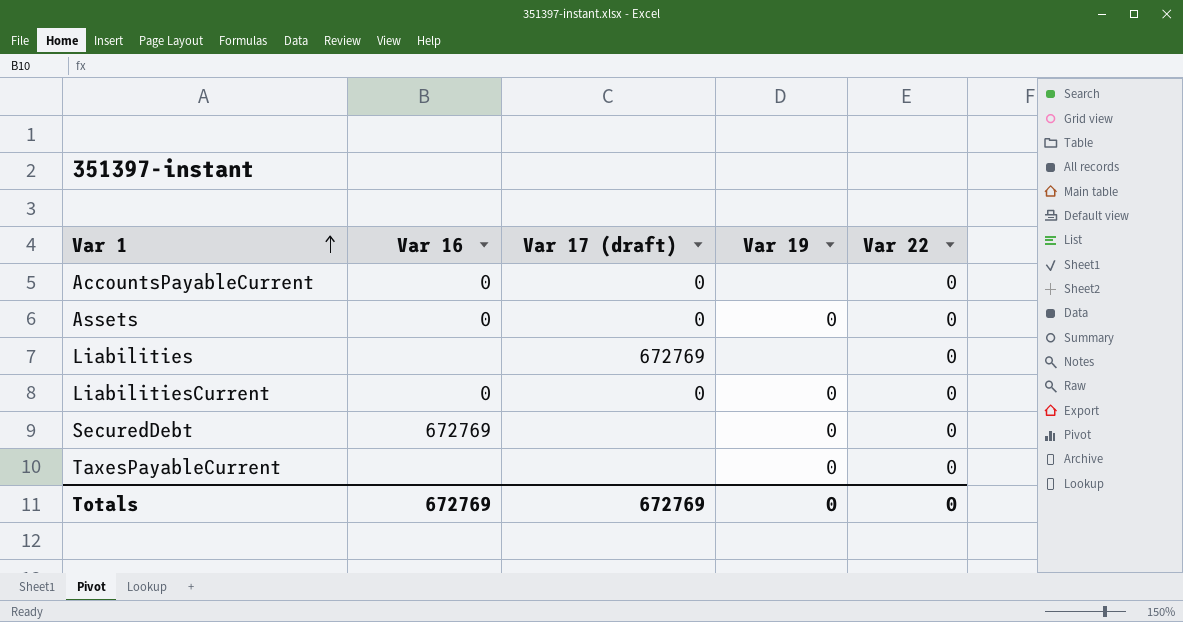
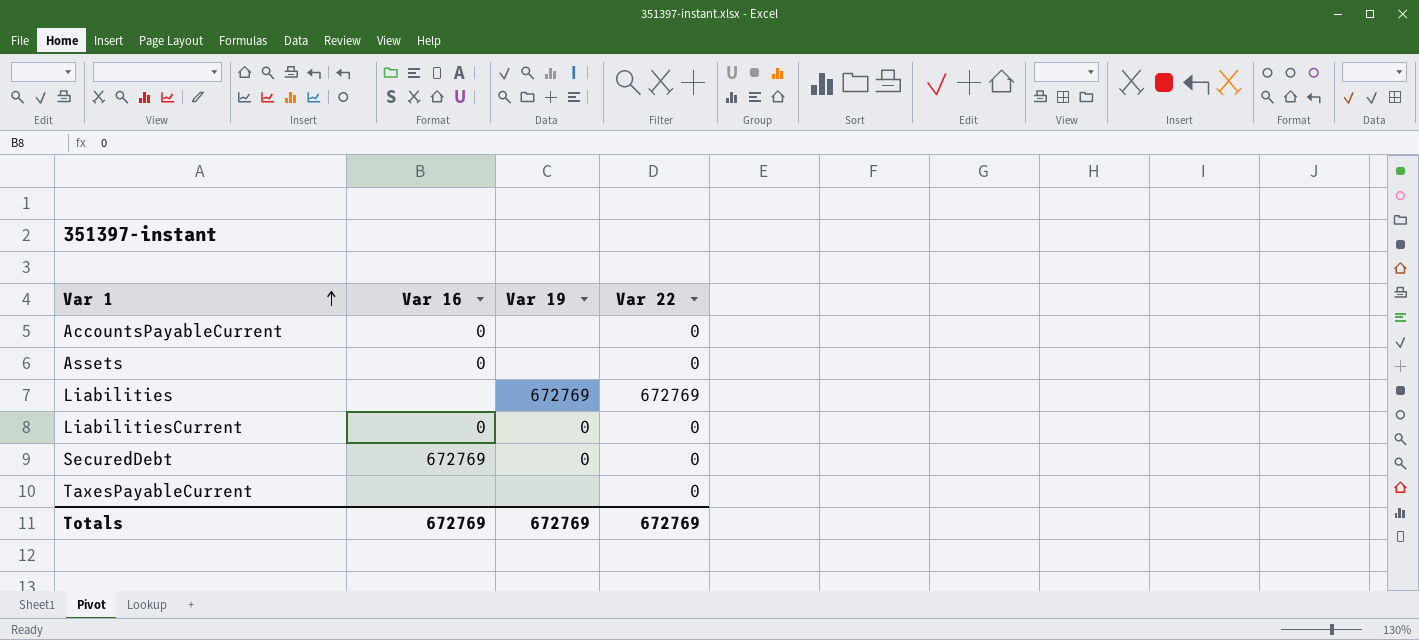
column Var 17 (draft) | position: 3 -> none
Assets | Var 19: 0 -> none
Liabilities | Var 19: none -> 672769
Liabilities | Var 22: 0 -> 672769
TaxesPayableCurrent | Var 19: 0 -> none
Totals | Var 19: 0 -> 672769
Totals | Var 22: 0 -> 672769

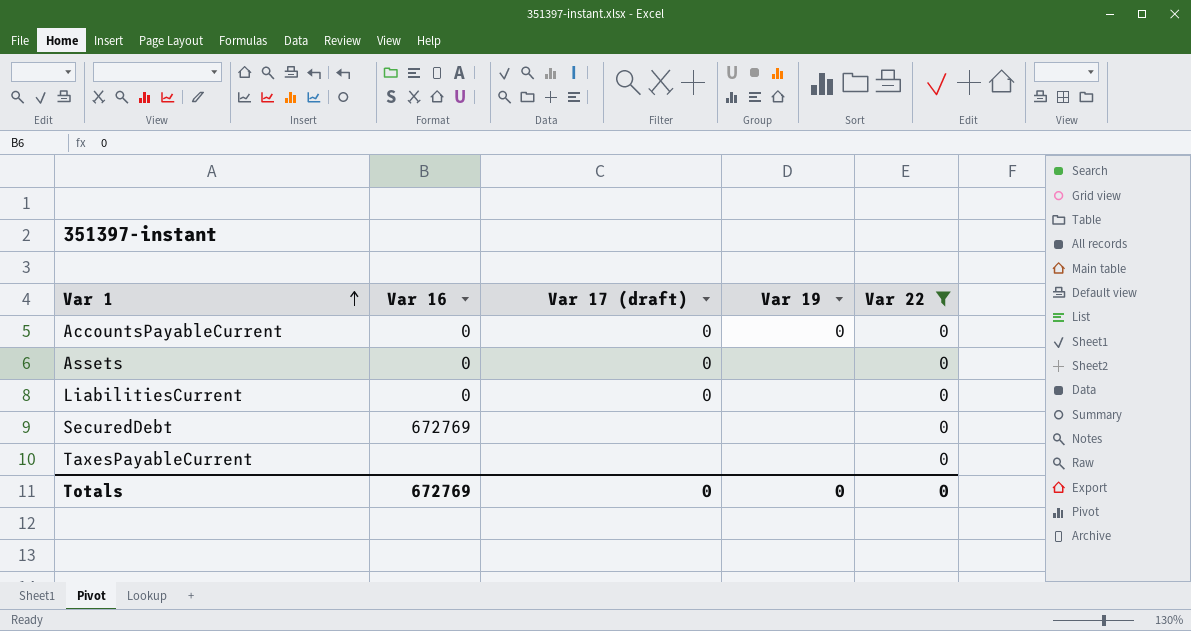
filter: none -> Var 22 = 0
column Var 17 (draft) | position: none -> 3
AccountsPayableCurrent | Var 19: none -> 0
LiabilitiesCurrent | Var 19: 0 -> none
SecuredDebt | Var 19: 0 -> none
Totals | Var 19: 672769 -> 0
Totals | Var 22: 672769 -> 0

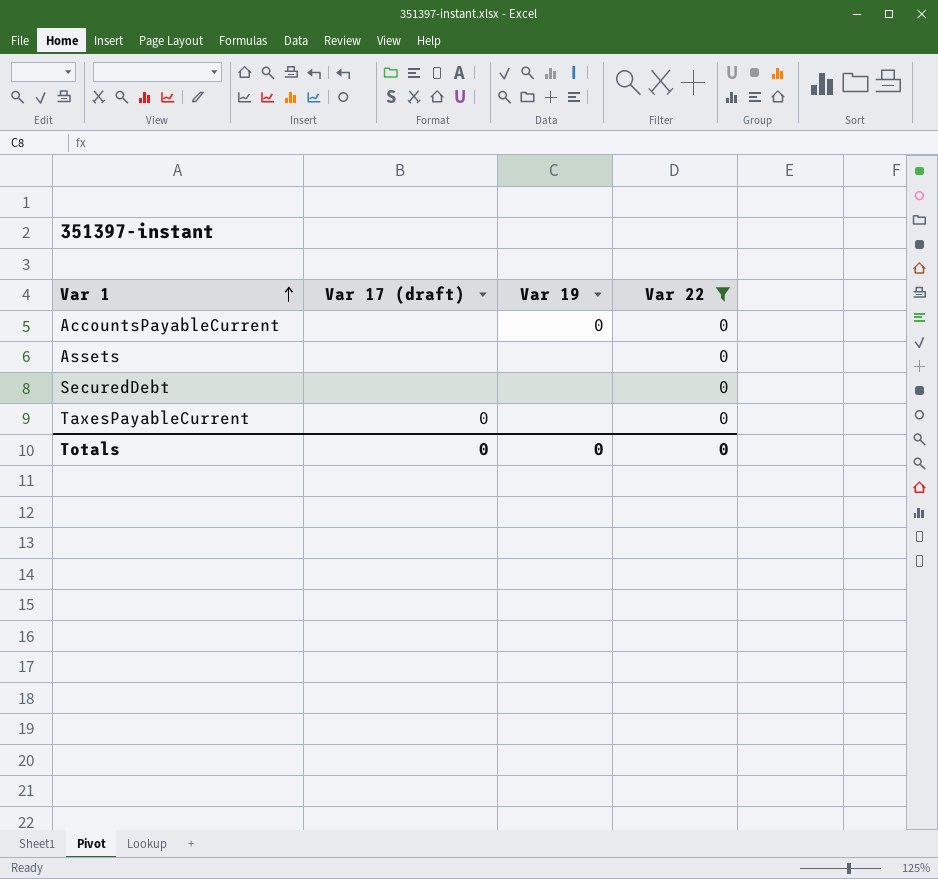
column Var 16 | position: 2 -> none
row LiabilitiesCurrent: 0 | 0 | none | 0 -> none
AccountsPayableCurrent | Var 17 (draft): 0 -> none
Assets | Var 17 (draft): 0 -> none
TaxesPayableCurrent | Var 17 (draft): none -> 0

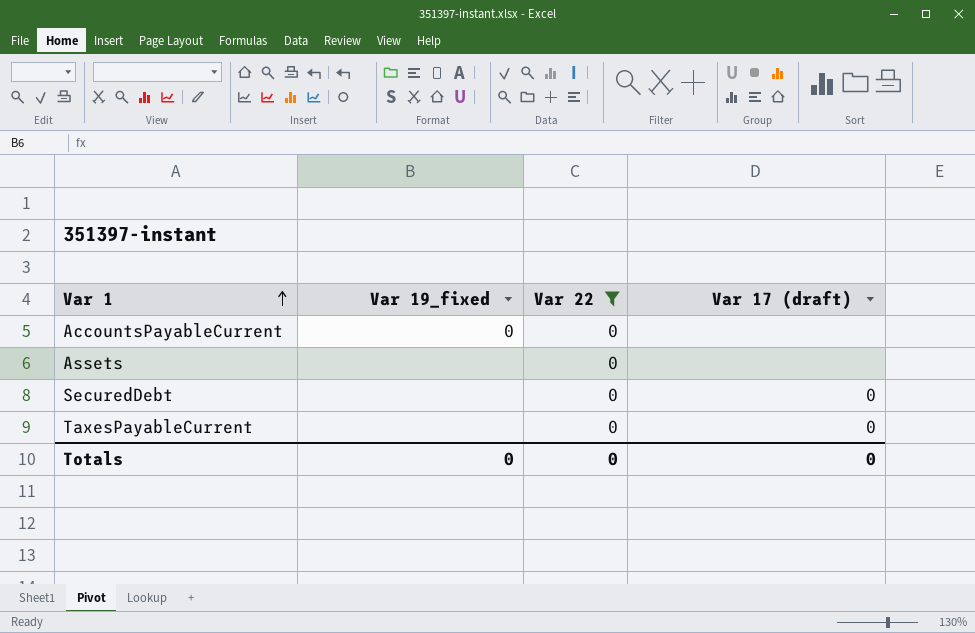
column name: Var 19 -> Var 19_fixed
column Var 17 (draft) | position: 2 -> 4
SecuredDebt | Var 17 (draft): none -> 0

